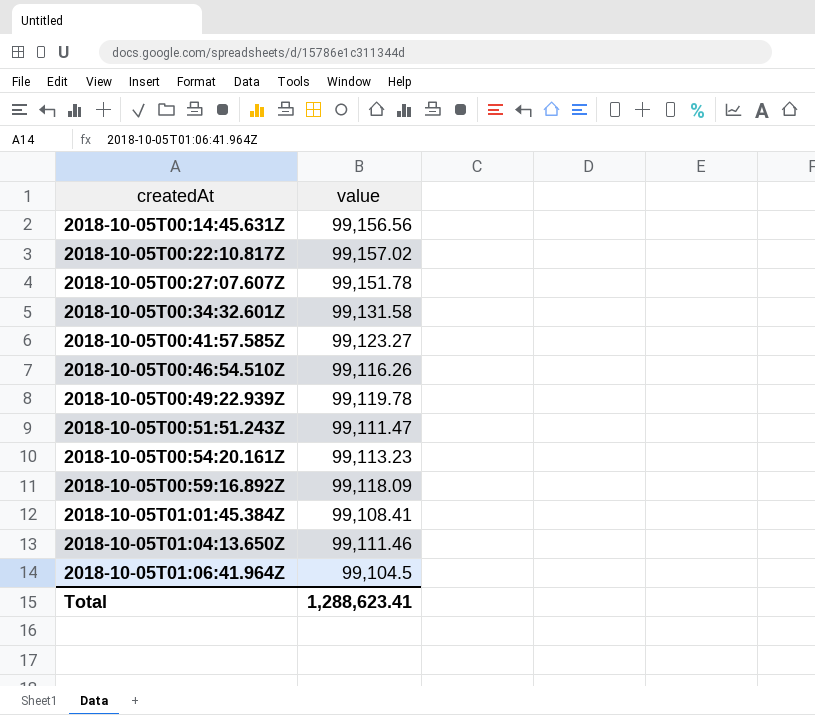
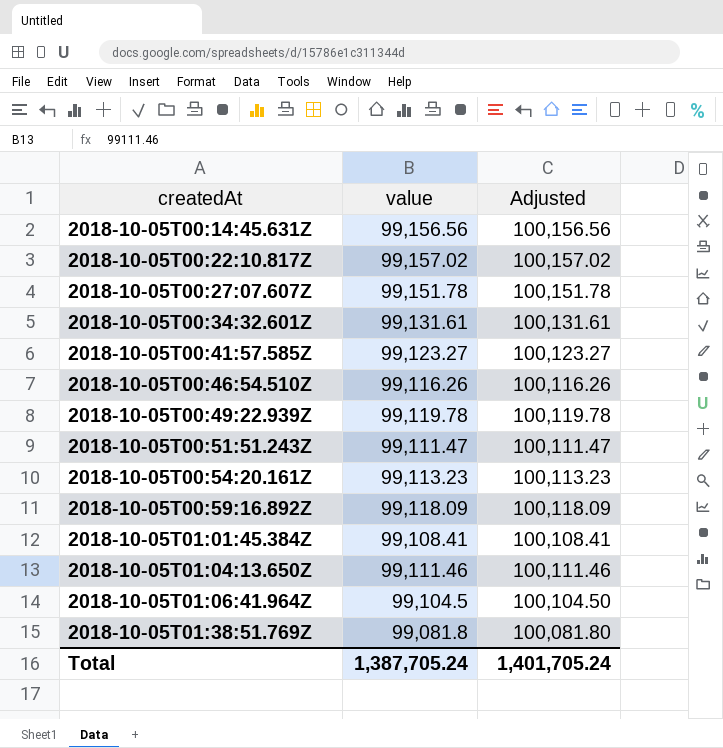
column Adjusted | formula: none -> [value] + 1000
2018-10-05T00:34:32.601Z | value: 99,131.58 -> 99,131.61
row 2018-10-05T01:38:51.769Z: none -> 99,081.8 | 100,081.80
Total | value: 1,288,623.41 -> 1,387,705.24

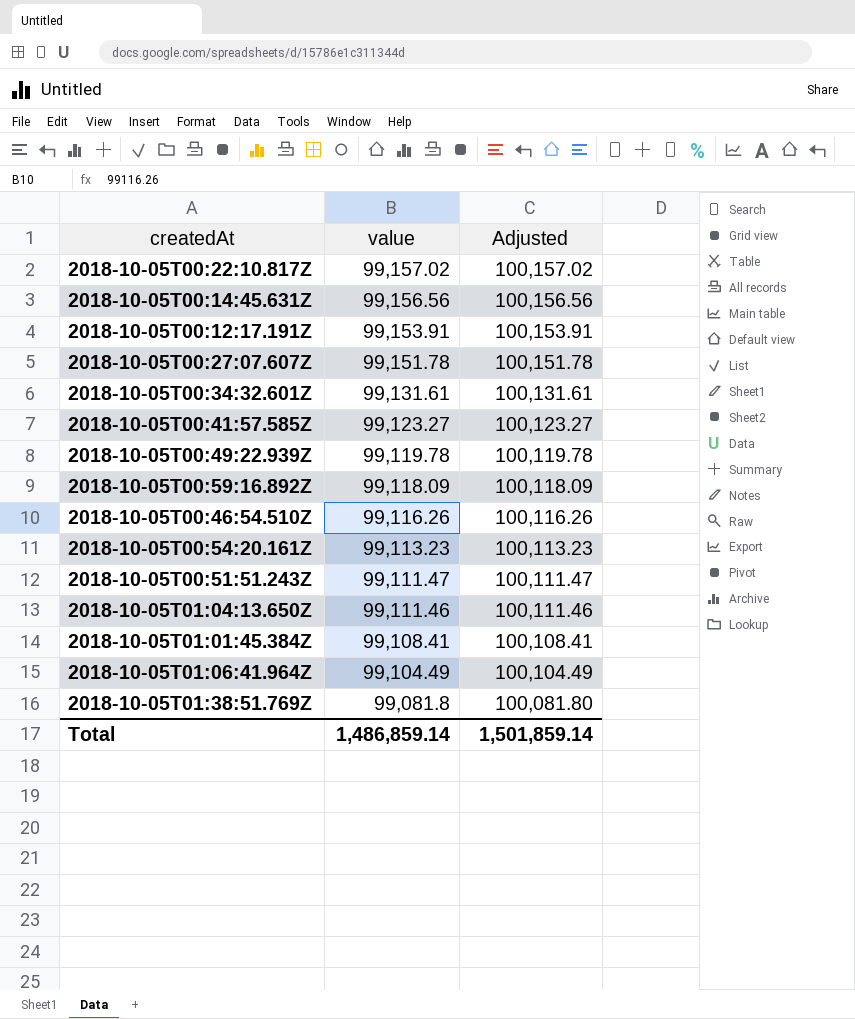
row order: createdAt ascending -> value descending
row 2018-10-05T00:12:17.191Z: none -> 99,153.91 | 100,153.91
2018-10-05T01:06:41.964Z | value: 99,104.5 -> 99,104.49
2018-10-05T01:06:41.964Z | Adjusted: 100,104.50 -> 100,104.49
Total | value: 1,387,705.24 -> 1,486,859.14
Total | Adjusted: 1,401,705.24 -> 1,501,859.14

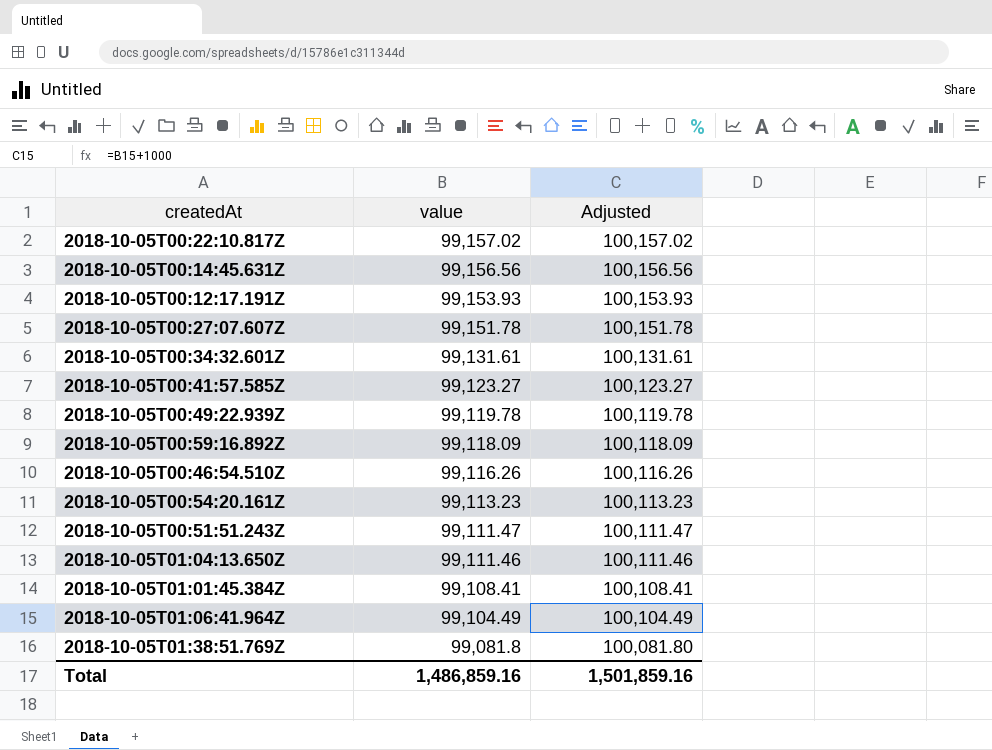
2018-10-05T00:12:17.191Z | value: 99,153.91 -> 99,153.93
2018-10-05T00:12:17.191Z | Adjusted: 100,153.91 -> 100,153.93
Total | value: 1,486,859.14 -> 1,486,859.16
Total | Adjusted: 1,501,859.14 -> 1,501,859.16

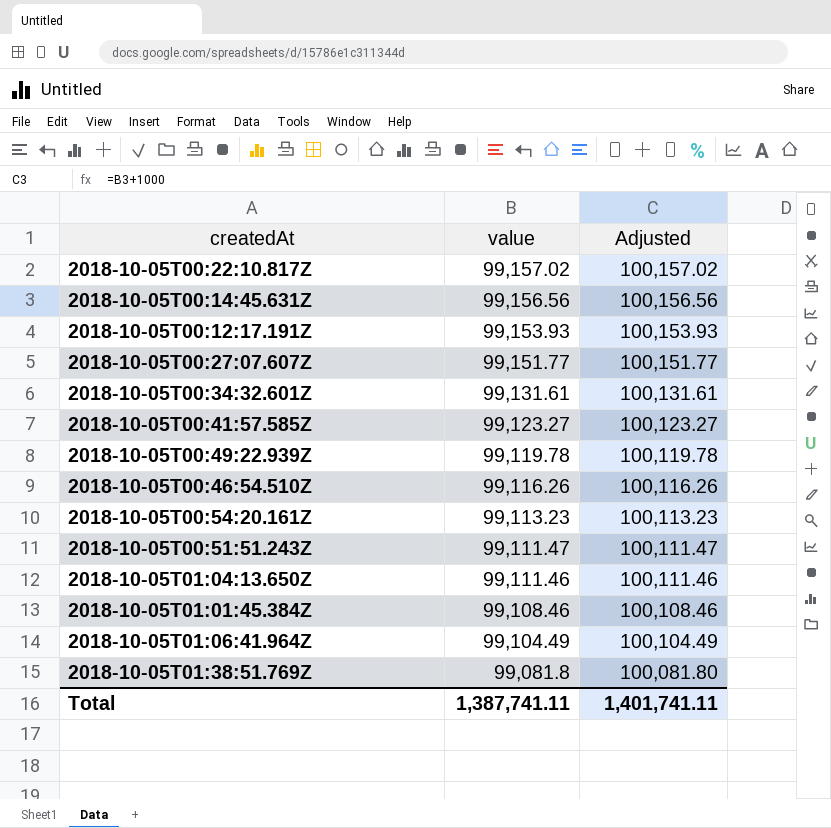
row 2018-10-05T00:59:16.892Z: 99,118.09 | 100,118.09 -> none
2018-10-05T00:27:07.607Z | value: 99,151.78 -> 99,151.77
2018-10-05T00:27:07.607Z | Adjusted: 100,151.78 -> 100,151.77
2018-10-05T01:01:45.384Z | value: 99,108.41 -> 99,108.46
2018-10-05T01:01:45.384Z | Adjusted: 100,108.41 -> 100,108.46
Total | value: 1,486,859.16 -> 1,387,741.11
Total | Adjusted: 1,501,859.16 -> 1,401,741.11

